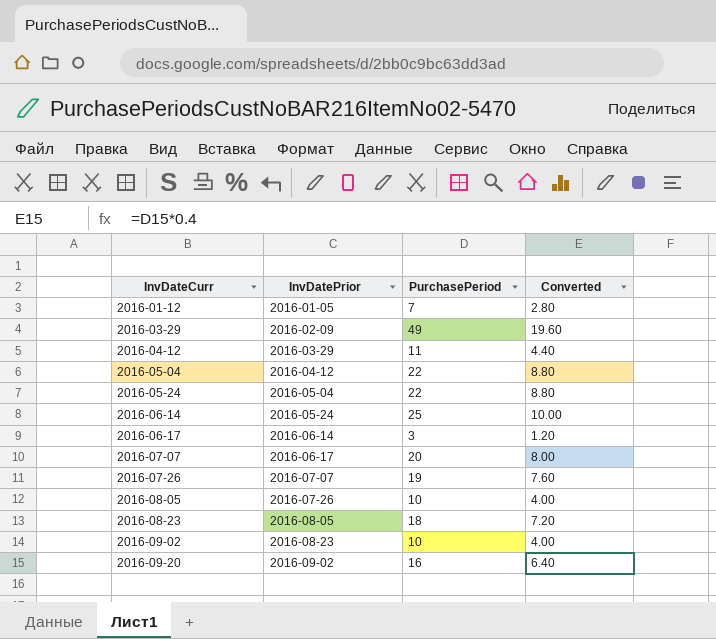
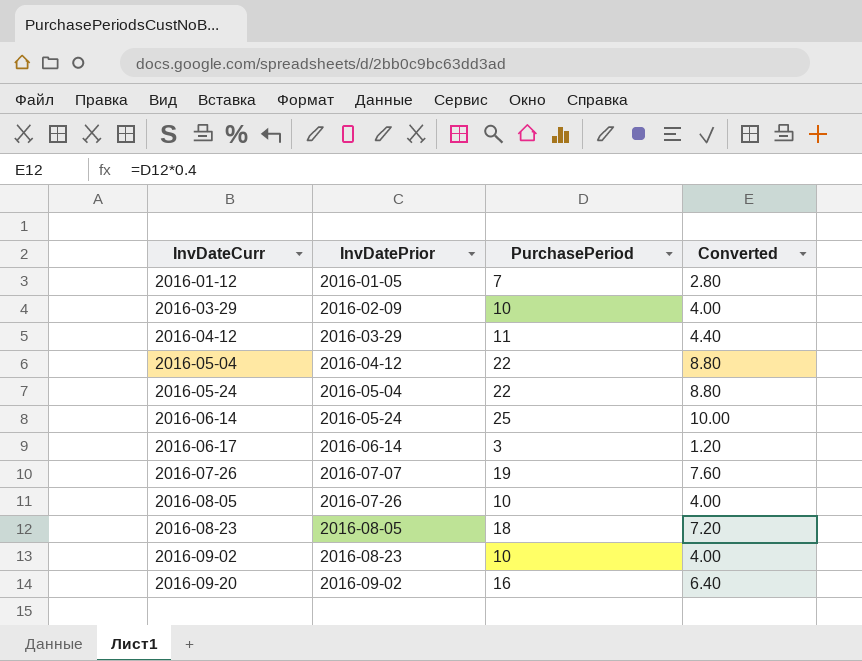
row 2016-07-07: 2016-06-17 | 20 | 8.00 -> none
2016-03-29 | PurchasePeriod: 49 -> 10
2016-03-29 | Converted: 19.60 -> 4.00

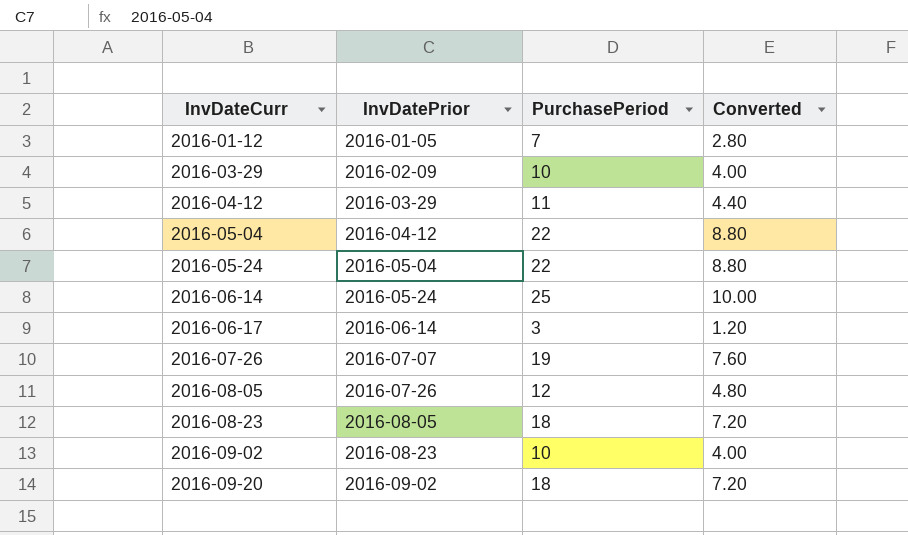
2016-08-05 | PurchasePeriod: 10 -> 12
2016-08-05 | Converted: 4.00 -> 4.80
2016-09-20 | PurchasePeriod: 16 -> 18
2016-09-20 | Converted: 6.40 -> 7.20

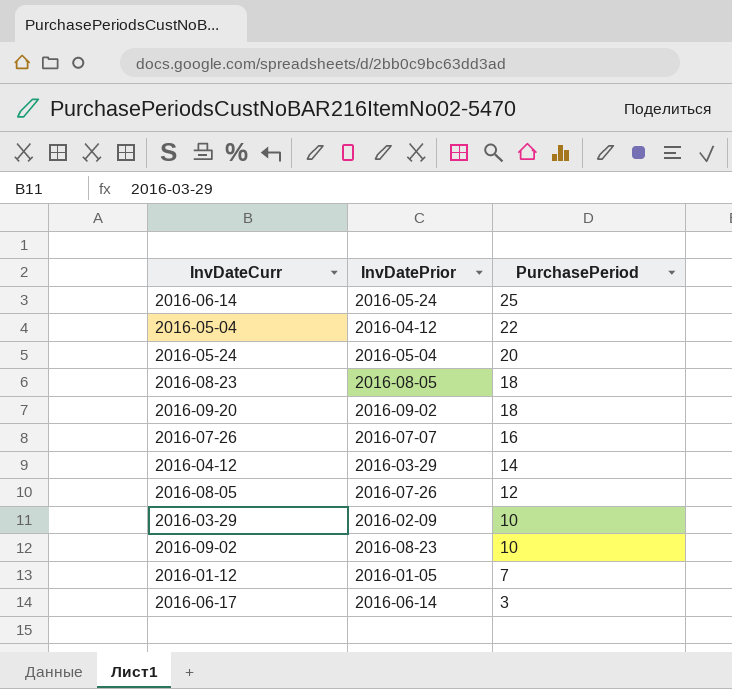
row order: InvDateCurr ascending -> PurchasePeriod descending
column Converted | formula: [PurchasePeriod] * 0.4 -> none
2016-05-24 | PurchasePeriod: 22 -> 20
2016-07-26 | PurchasePeriod: 19 -> 16
2016-04-12 | PurchasePeriod: 11 -> 14

